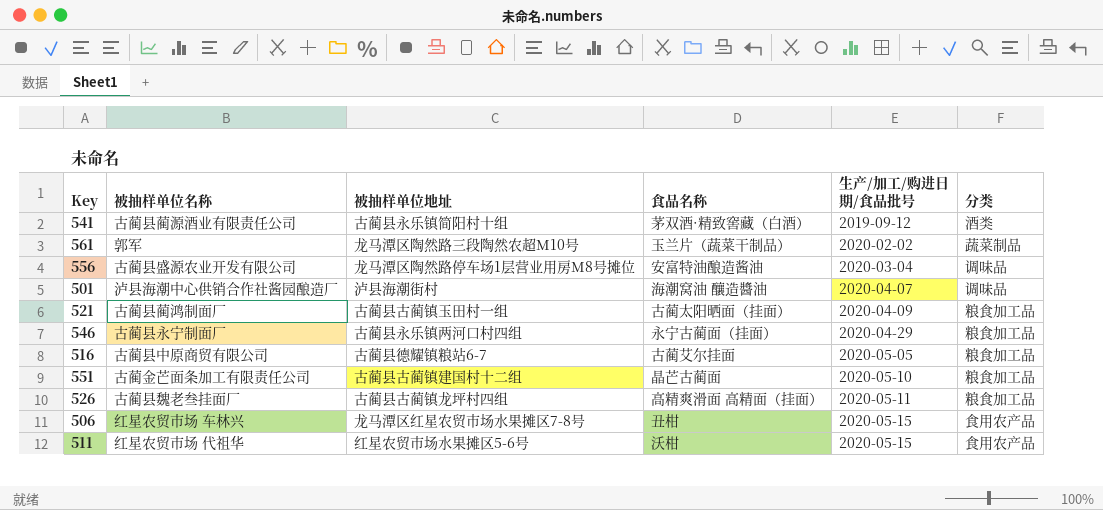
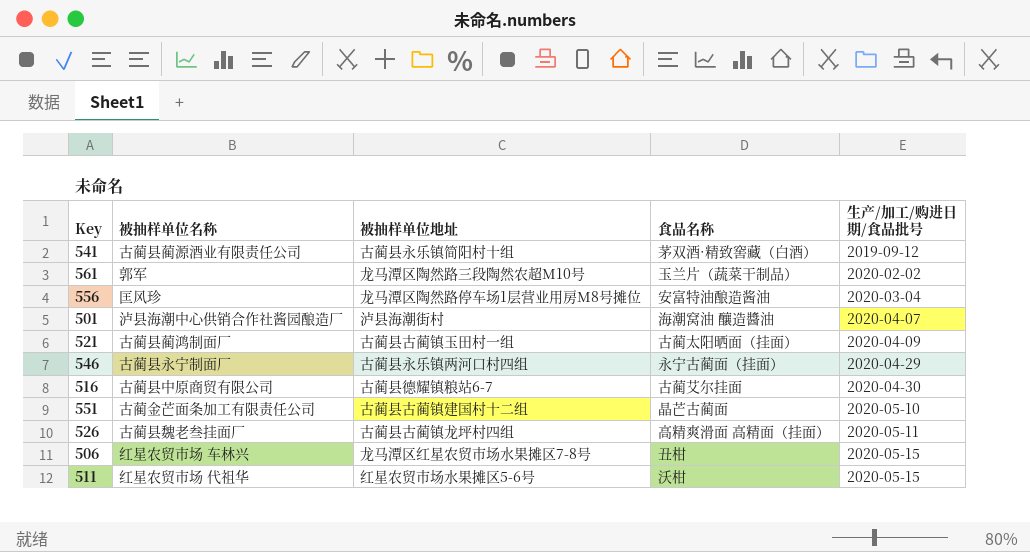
column 分类 | position: 6 -> none
556 | 被抽样单位名称: 古蔺县盛源农业开发有限公司 -> 匡风珍
516 | 生产/加工/购进日期/食品批号: 2020-05-05 -> 2020-04-30

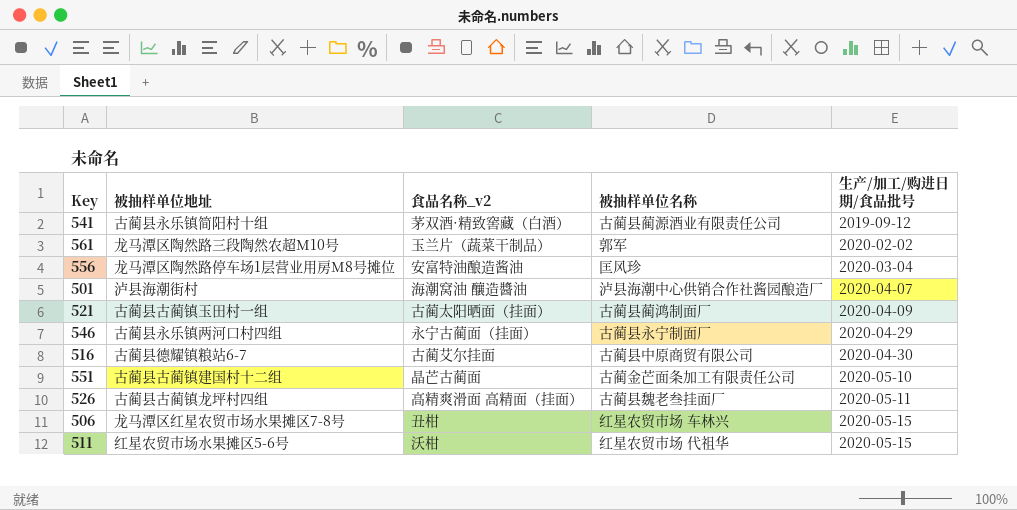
column name: 食品名称 -> 食品名称_v2
column 被抽样单位名称 | position: 2 -> 4

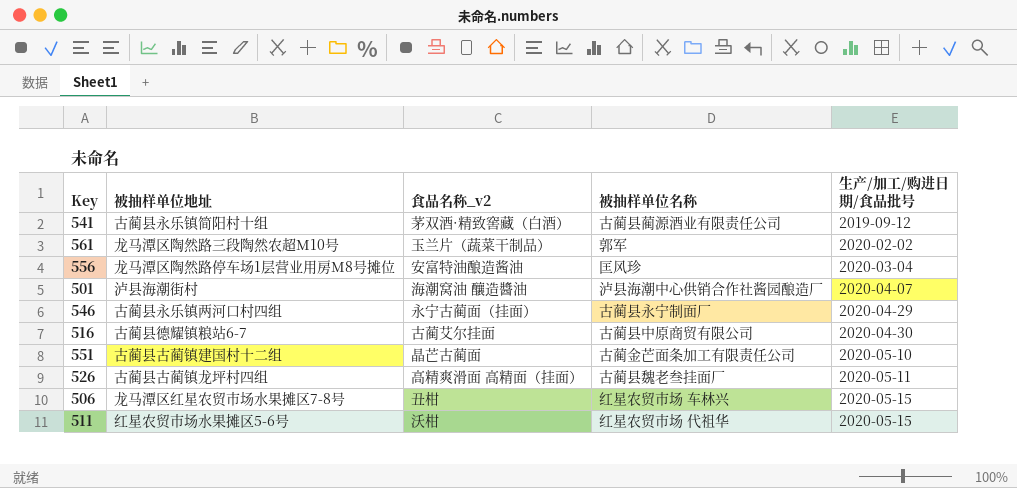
row 521: 古蔺县古蔺镇玉田村一组 | 古蔺太阳晒面（挂面） | 古蔺县蔺鸿制面厂 | 2020-04-09 -> none

